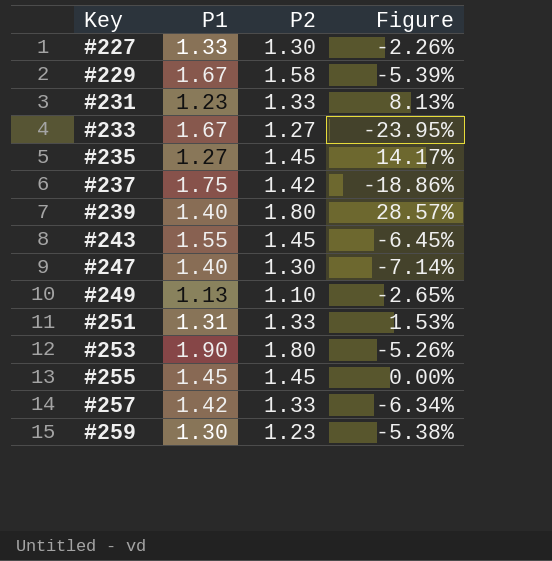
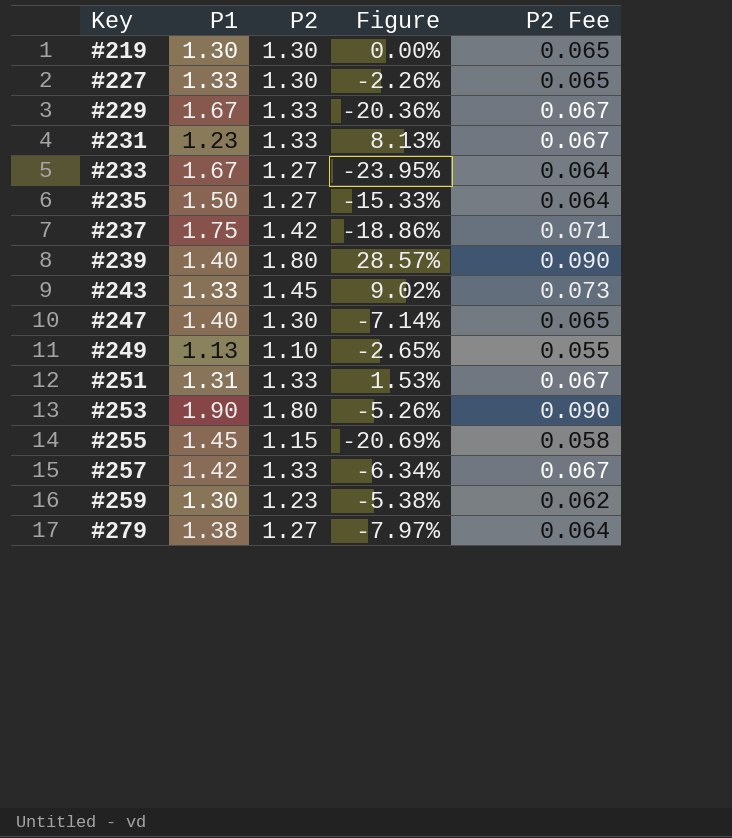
column P2 Fee | formula: none -> [P2] * 0.05
row #219: none -> 1.30 | 1.30 | 0.00% | 0.065
#229 | P2: 1.58 -> 1.33
#229 | Figure: -5.39% -> -20.36%
#235 | P1: 1.27 -> 1.50
#235 | P2: 1.45 -> 1.27
#235 | Figure: 14.17% -> -15.33%
#243 | P1: 1.55 -> 1.33
#243 | Figure: -6.45% -> 9.02%
#255 | P2: 1.45 -> 1.15
#255 | Figure: 0.00% -> -20.69%
row #279: none -> 1.38 | 1.27 | -7.97% | 0.064

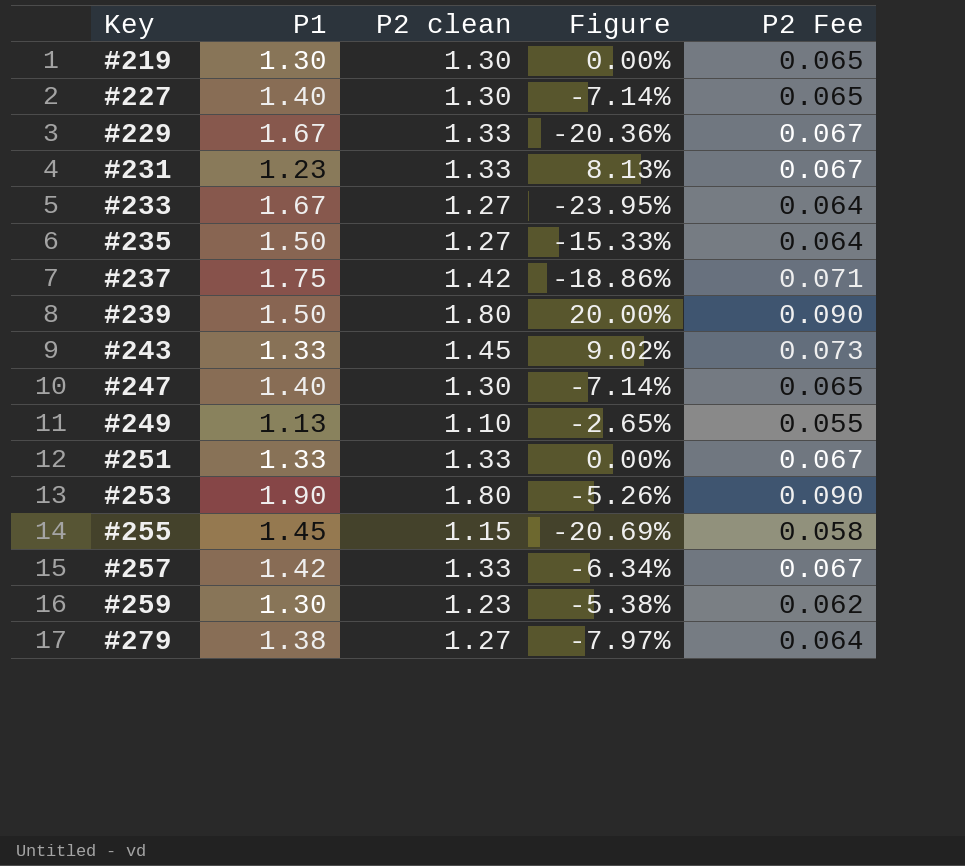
column name: P2 -> P2 clean
#227 | P1: 1.33 -> 1.40
#227 | Figure: -2.26% -> -7.14%
#239 | P1: 1.40 -> 1.50
#239 | Figure: 28.57% -> 20.00%
#251 | P1: 1.31 -> 1.33
#251 | Figure: 1.53% -> 0.00%

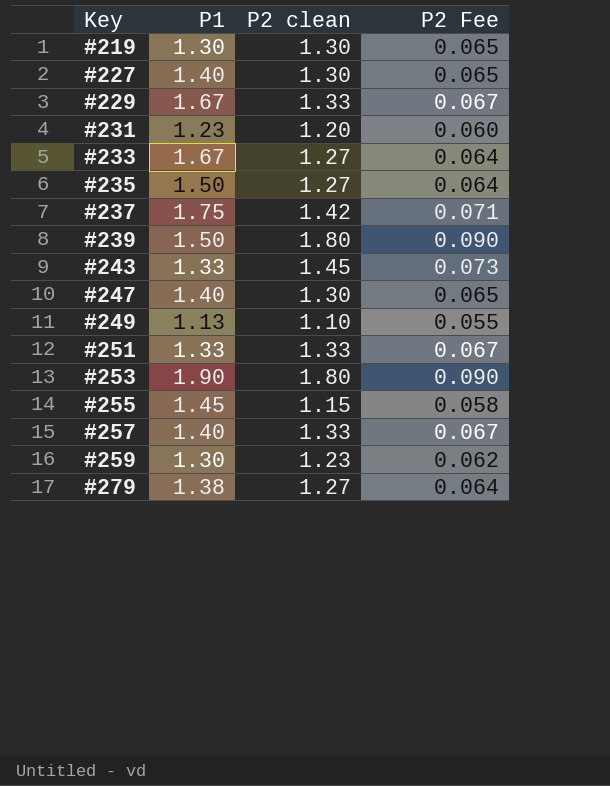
column Figure | formula: ([P2 clean] - [P1]) / [P1] -> none
#231 | P2 clean: 1.33 -> 1.20
#231 | P2 Fee: 0.067 -> 0.060
#257 | P1: 1.42 -> 1.40

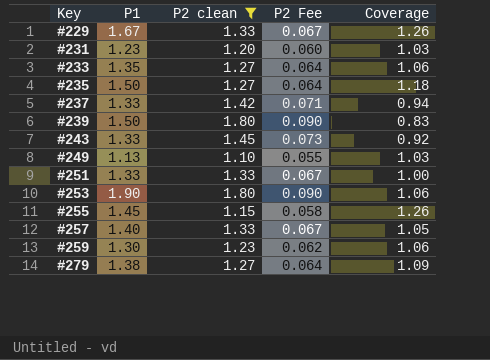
filter: none -> P2 clean != 1.30
column Coverage | formula: none -> [P1] / [P2 clean]
#233 | P1: 1.67 -> 1.35
#237 | P1: 1.75 -> 1.33

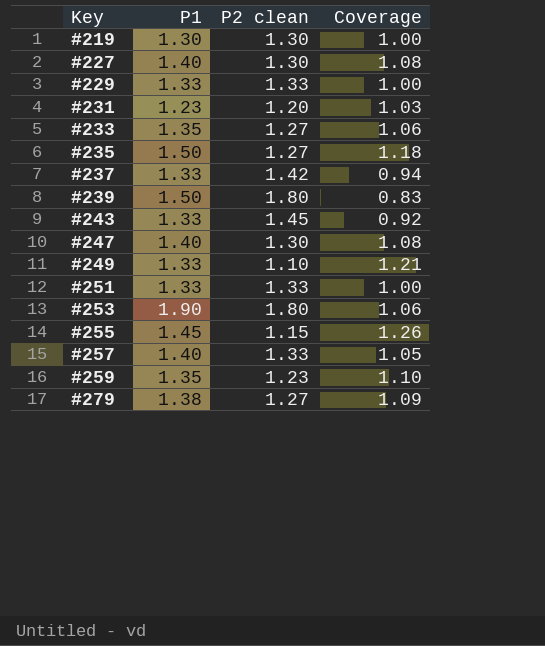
filter: P2 clean != 1.30 -> none
column P2 Fee | formula: [P2 clean] * 0.05 -> none
#229 | P1: 1.67 -> 1.33
#229 | Coverage: 1.26 -> 1.00
#249 | P1: 1.13 -> 1.33
#249 | Coverage: 1.03 -> 1.21
#259 | P1: 1.30 -> 1.35
#259 | Coverage: 1.06 -> 1.10

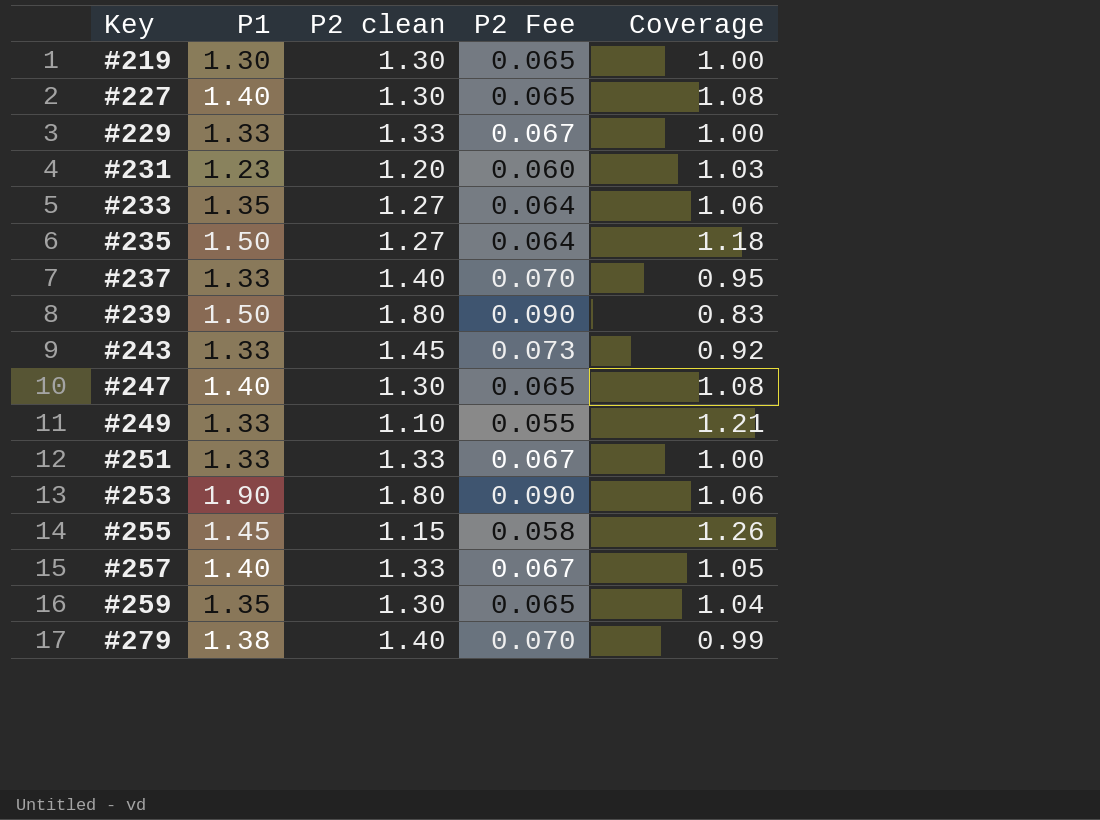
column P2 Fee | formula: none -> [P2 clean] * 0.05
#237 | P2 clean: 1.42 -> 1.40
#237 | Coverage: 0.94 -> 0.95
#259 | P2 clean: 1.23 -> 1.30
#259 | Coverage: 1.10 -> 1.04
#279 | P2 clean: 1.27 -> 1.40
#279 | Coverage: 1.09 -> 0.99

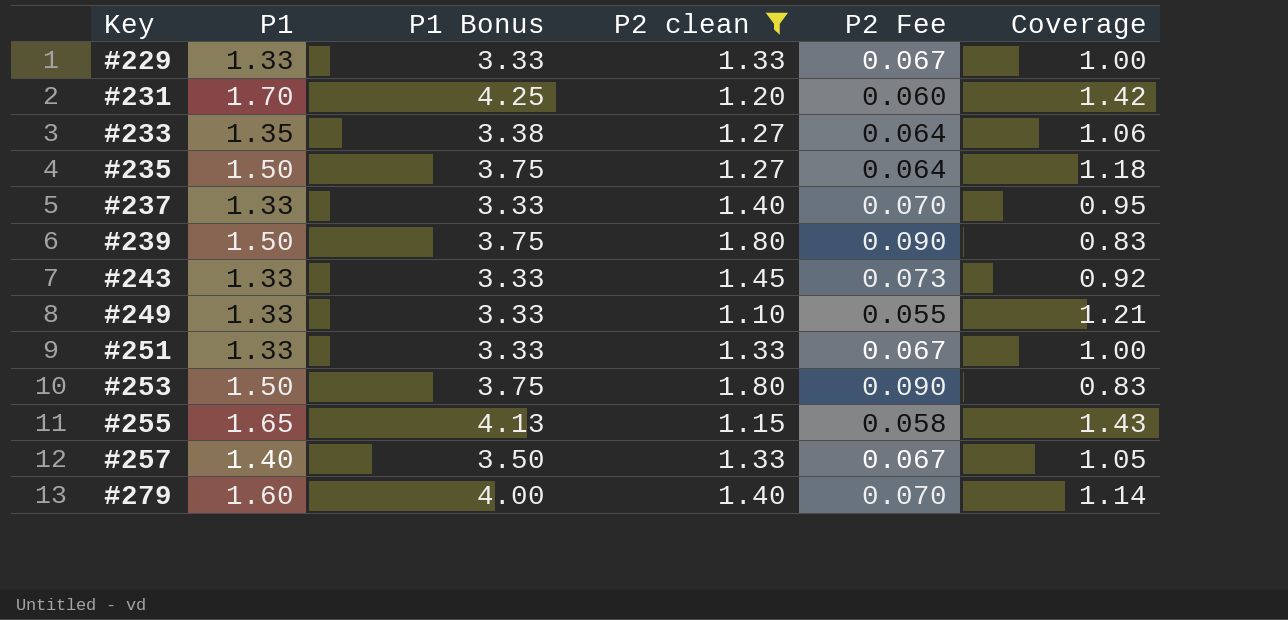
filter: none -> P2 clean != 1.30
column P1 Bonus | formula: none -> [P1] * 2.5
#231 | P1: 1.23 -> 1.70
#231 | Coverage: 1.03 -> 1.42
#253 | P1: 1.90 -> 1.50
#253 | Coverage: 1.06 -> 0.83
#255 | P1: 1.45 -> 1.65
#255 | Coverage: 1.26 -> 1.43
#279 | P1: 1.38 -> 1.60
#279 | Coverage: 0.99 -> 1.14

